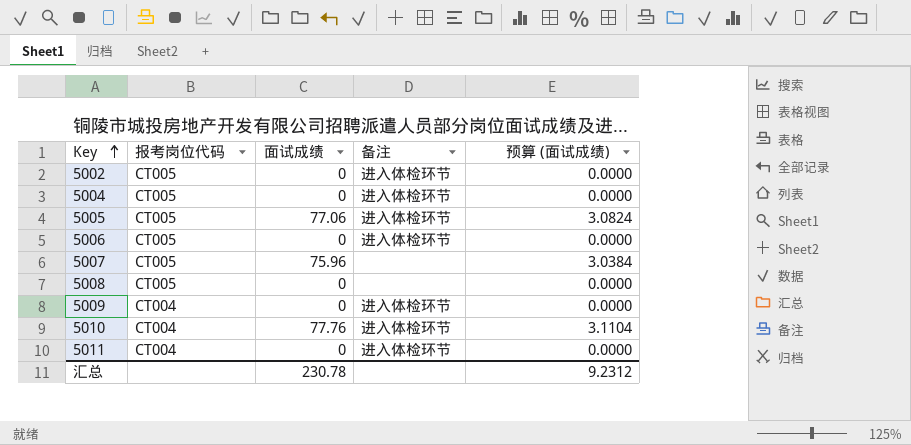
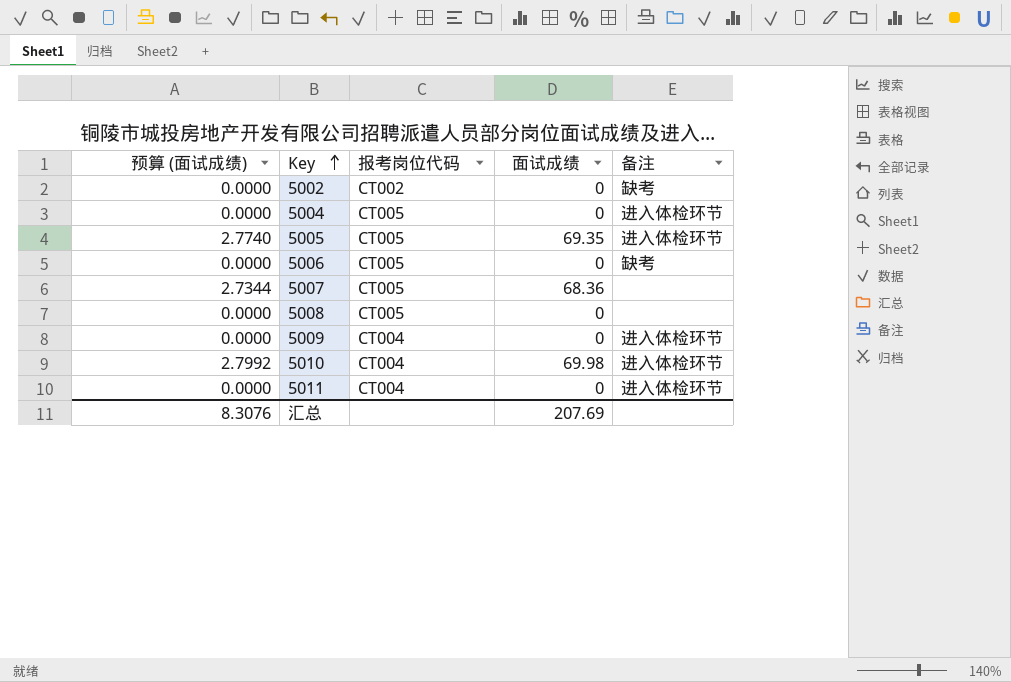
column 预算 (面试成绩) | position: 5 -> 1
5002 | 报考岗位代码: CT005 -> CT002
5002 | 备注: 进入体检环节 -> 缺考
5005 | 预算 (面试成绩): 3.0824 -> 2.7740
5005 | 面试成绩: 77.06 -> 69.35
5006 | 备注: 进入体检环节 -> 缺考
5007 | 预算 (面试成绩): 3.0384 -> 2.7344
5007 | 面试成绩: 75.96 -> 68.36
5010 | 预算 (面试成绩): 3.1104 -> 2.7992
5010 | 面试成绩: 77.76 -> 69.98
汇总 | 预算 (面试成绩): 9.2312 -> 8.3076
汇总 | 面试成绩: 230.78 -> 207.69

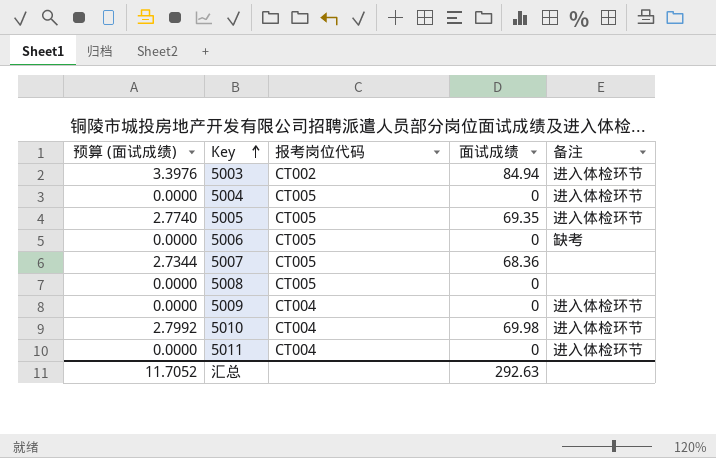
row 5002: 0.0000 | CT002 | 0 | 缺考 -> none
row 5003: none -> 3.3976 | CT002 | 84.94 | 进入体检环节
汇总 | 预算 (面试成绩): 8.3076 -> 11.7052
汇总 | 面试成绩: 207.69 -> 292.63

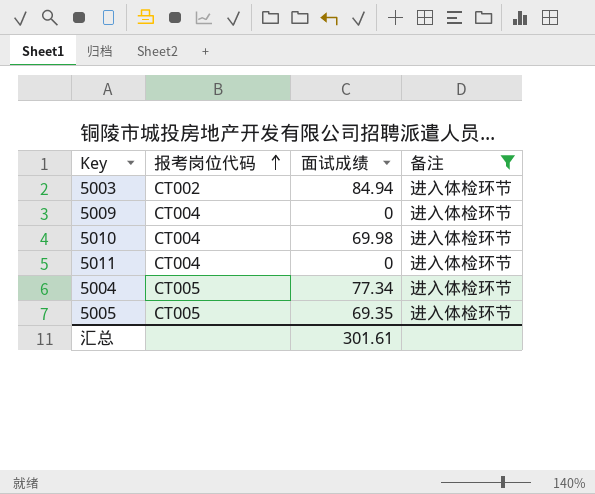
filter: none -> 备注 = 进入体检环节
row order: Key ascending -> 报考岗位代码 ascending
column 预算 (面试成绩) | formula: [面试成绩] * 0.04 -> none
5004 | 面试成绩: 0 -> 77.34
汇总 | 面试成绩: 292.63 -> 301.61

